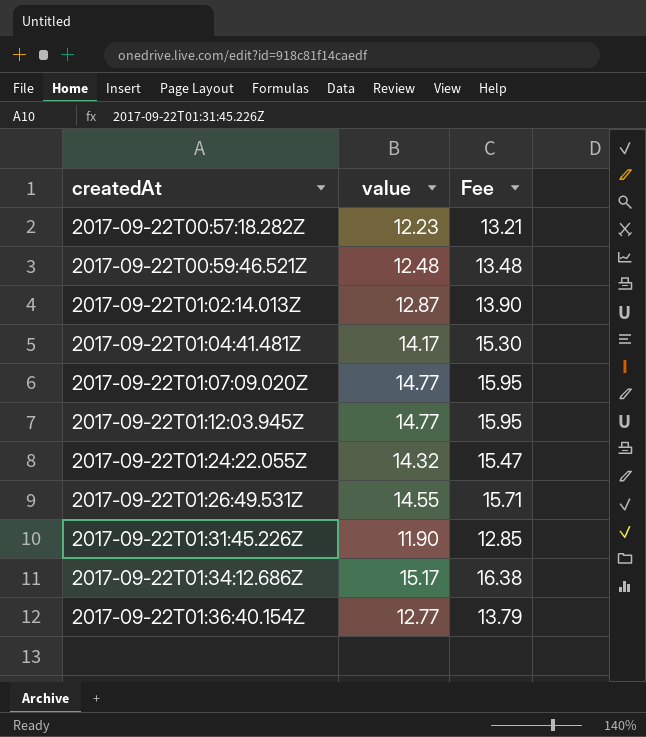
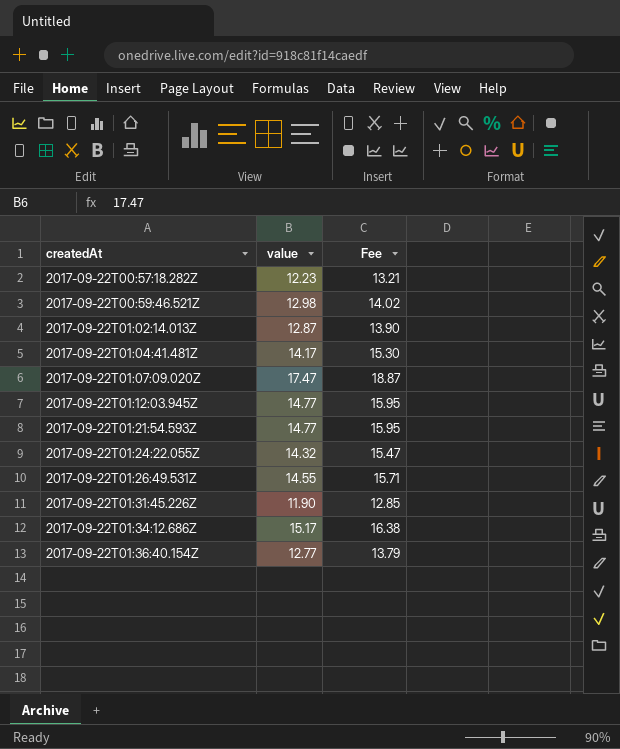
2017-09-22T00:59:46.521Z | value: 12.48 -> 12.98
2017-09-22T00:59:46.521Z | Fee: 13.48 -> 14.02
2017-09-22T01:07:09.020Z | value: 14.77 -> 17.47
2017-09-22T01:07:09.020Z | Fee: 15.95 -> 18.87
row 2017-09-22T01:21:54.593Z: none -> 14.77 | 15.95

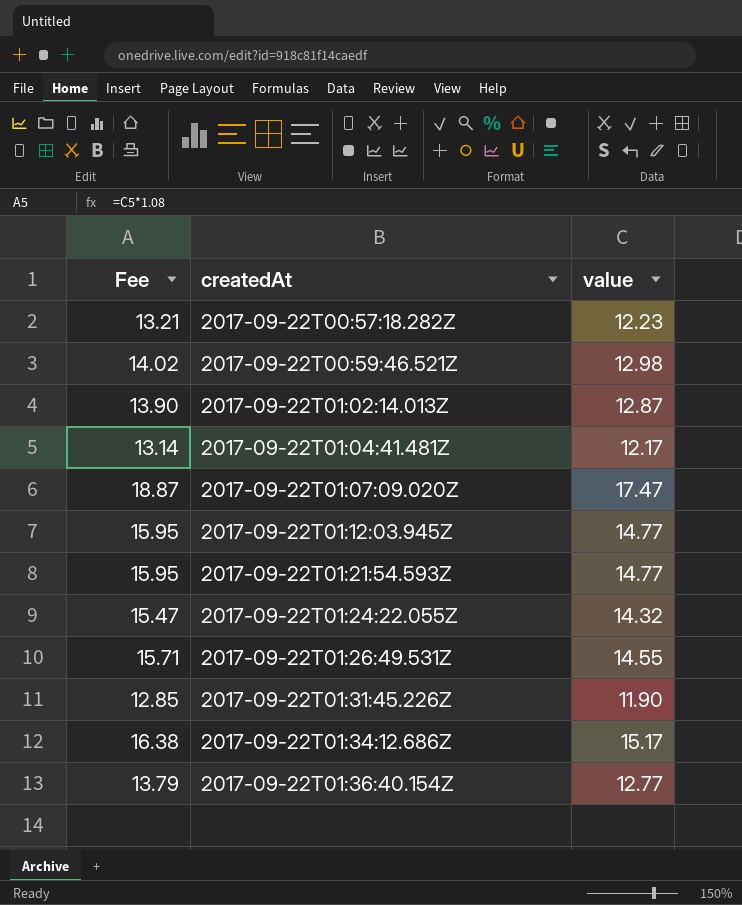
column Fee | position: 3 -> 1
2017-09-22T01:04:41.481Z | Fee: 15.30 -> 13.14
2017-09-22T01:04:41.481Z | value: 14.17 -> 12.17

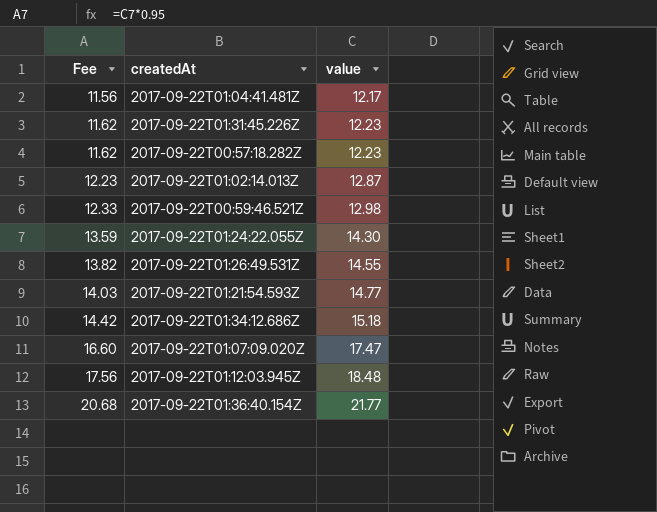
row order: createdAt ascending -> Fee ascending
column Fee | formula: [value] * 1.08 -> [value] * 0.95
2017-09-22T01:31:45.226Z | value: 11.90 -> 12.23
2017-09-22T01:24:22.055Z | value: 14.32 -> 14.30
2017-09-22T01:34:12.686Z | value: 15.17 -> 15.18
2017-09-22T01:12:03.945Z | value: 14.77 -> 18.48
2017-09-22T01:36:40.154Z | value: 12.77 -> 21.77

